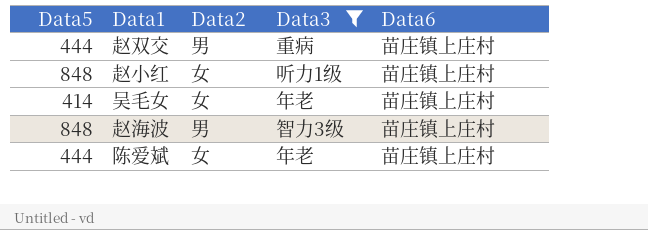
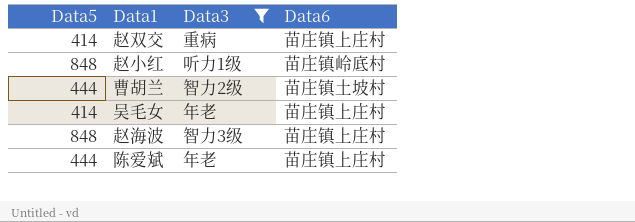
column Data2 | position: 3 -> none
赵双交 | Data5: 444 -> 414
赵小红 | Data6: 苗庄镇上庄村 -> 苗庄镇岭底村
row 曹胡兰: none -> 444 | 智力2级 | 苗庄镇土坡村

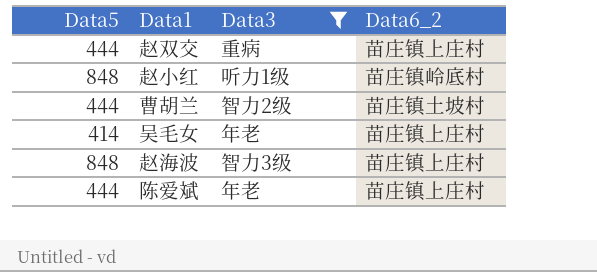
column name: Data6 -> Data6_2
赵双交 | Data5: 414 -> 444

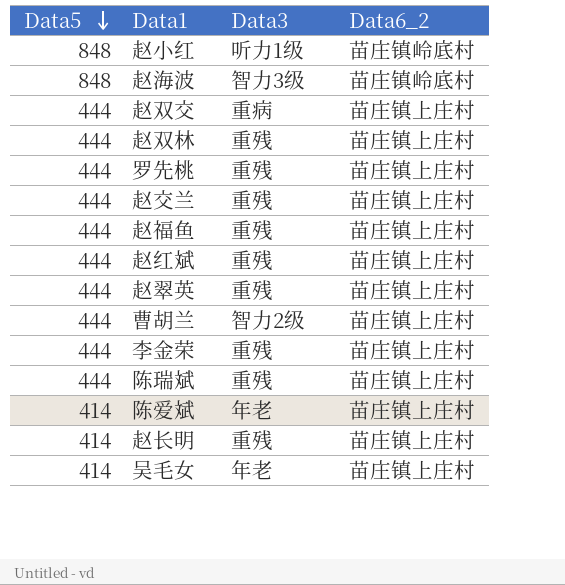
filter: Data3 != 重残 -> none
row order: none -> Data5 descending
赵海波 | Data6_2: 苗庄镇上庄村 -> 苗庄镇岭底村
曹胡兰 | Data6_2: 苗庄镇土坡村 -> 苗庄镇上庄村
陈爱斌 | Data5: 444 -> 414

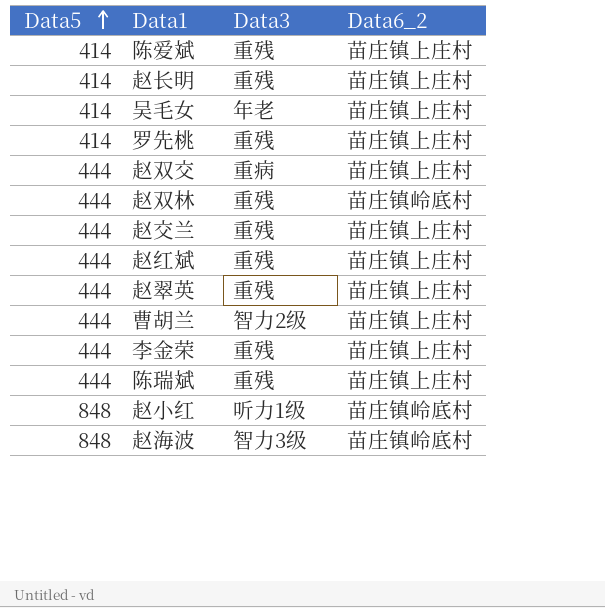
row order: Data5 descending -> Data5 ascending
row 赵福鱼: 444 | 重残 | 苗庄镇上庄村 -> none
陈爱斌 | Data3: 年老 -> 重残
罗先桃 | Data5: 444 -> 414
赵双林 | Data6_2: 苗庄镇上庄村 -> 苗庄镇岭底村

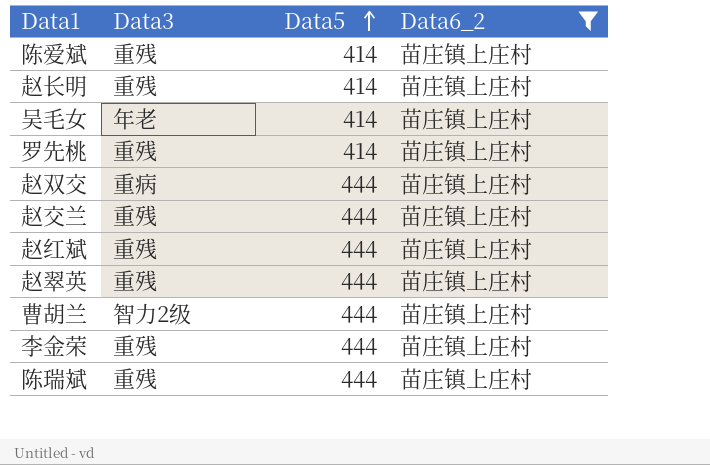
filter: none -> Data6_2 = 苗庄镇上庄村
column Data5 | position: 1 -> 3

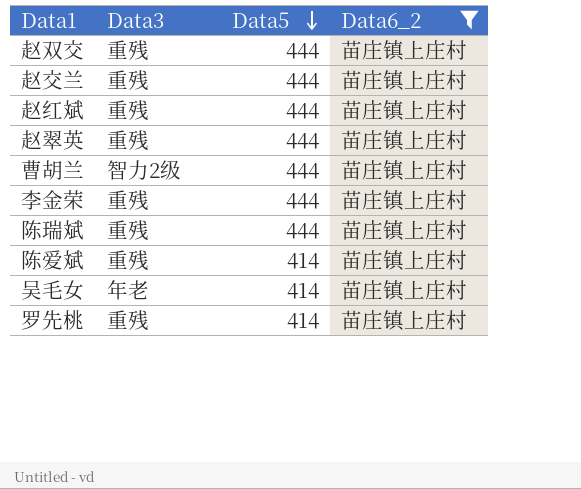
row order: Data5 ascending -> Data5 descending
row 赵长明: 重残 | 414 | 苗庄镇上庄村 -> none
赵双交 | Data3: 重病 -> 重残

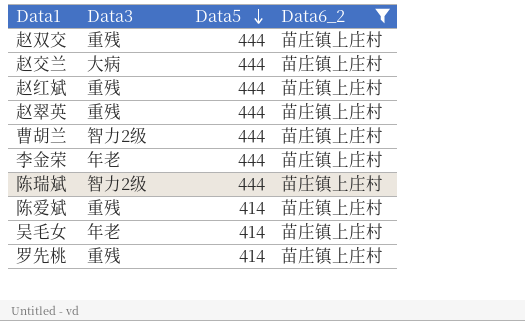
赵交兰 | Data3: 重残 -> 大病
李金荣 | Data3: 重残 -> 年老
陈瑞斌 | Data3: 重残 -> 智力2级

